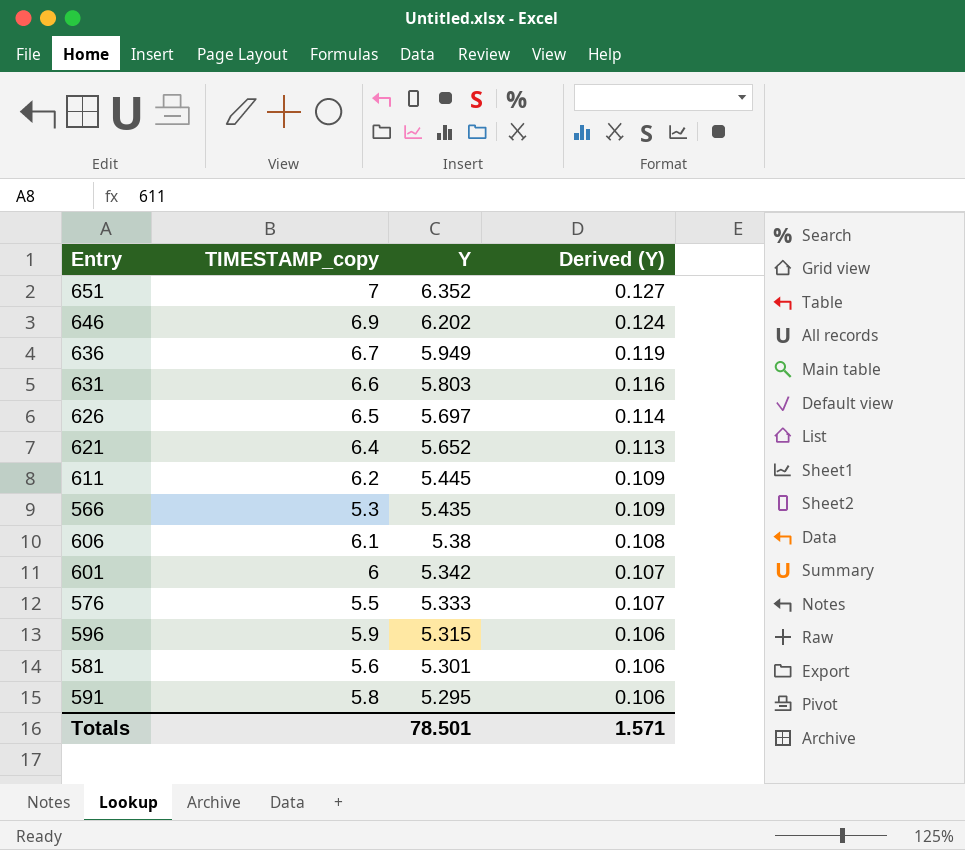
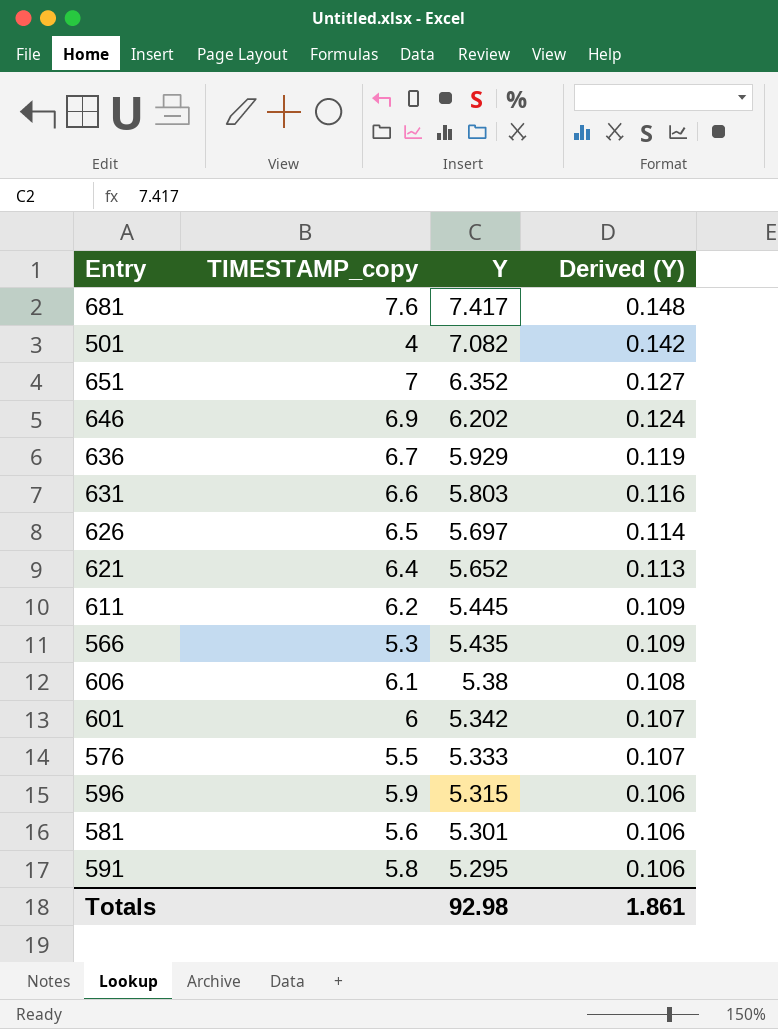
row 681: none -> 7.6 | 7.417 | 0.148
row 501: none -> 4 | 7.082 | 0.142
636 | Y: 5.949 -> 5.929
Totals | Y: 78.501 -> 92.98
Totals | Derived (Y): 1.571 -> 1.861

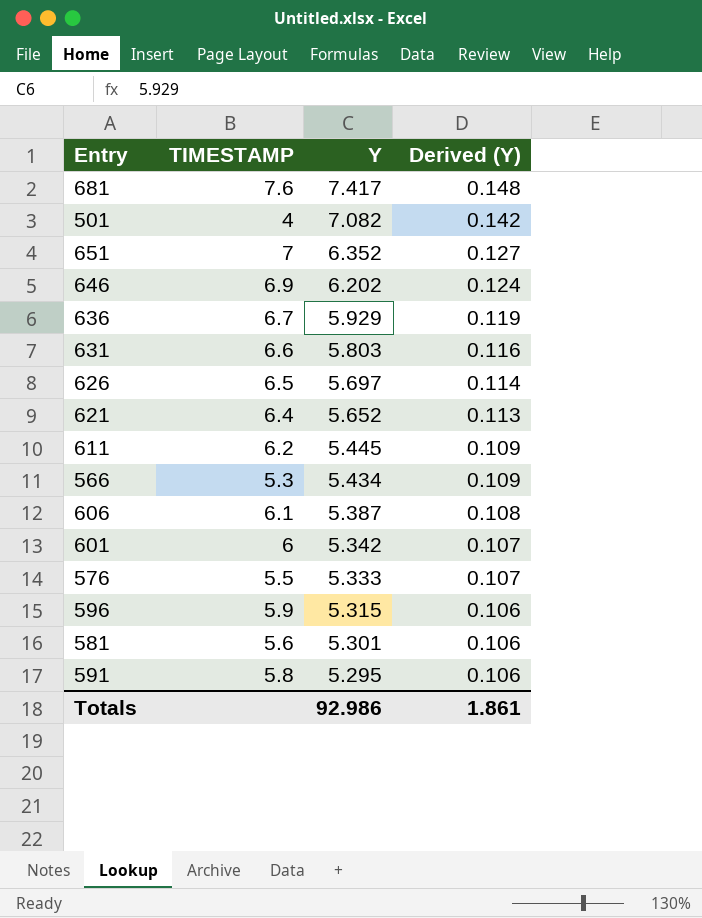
column name: TIMESTAMP_copy -> TIMESTAMP
566 | Y: 5.435 -> 5.434
606 | Y: 5.38 -> 5.387
Totals | Y: 92.98 -> 92.986

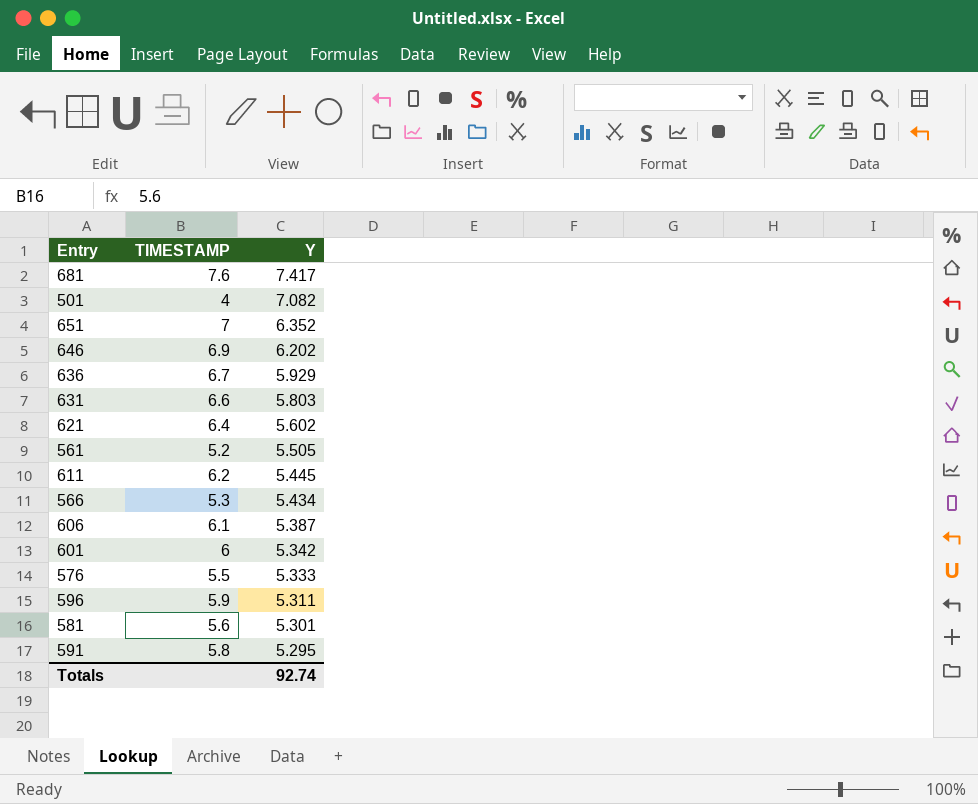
column Derived (Y) | formula: [Y] * 0.02 -> none
row 626: 6.5 | 5.697 | 0.114 -> none
621 | Y: 5.652 -> 5.602
row 561: none -> 5.2 | 5.505
596 | Y: 5.315 -> 5.311
Totals | Y: 92.986 -> 92.74

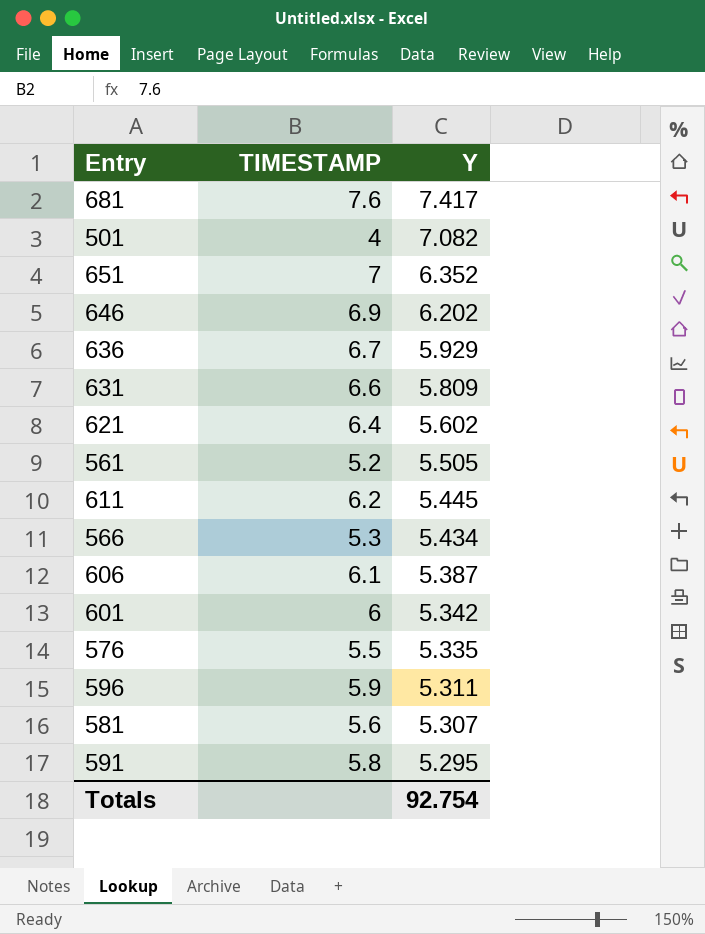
631 | Y: 5.803 -> 5.809
576 | Y: 5.333 -> 5.335
581 | Y: 5.301 -> 5.307
Totals | Y: 92.74 -> 92.754

